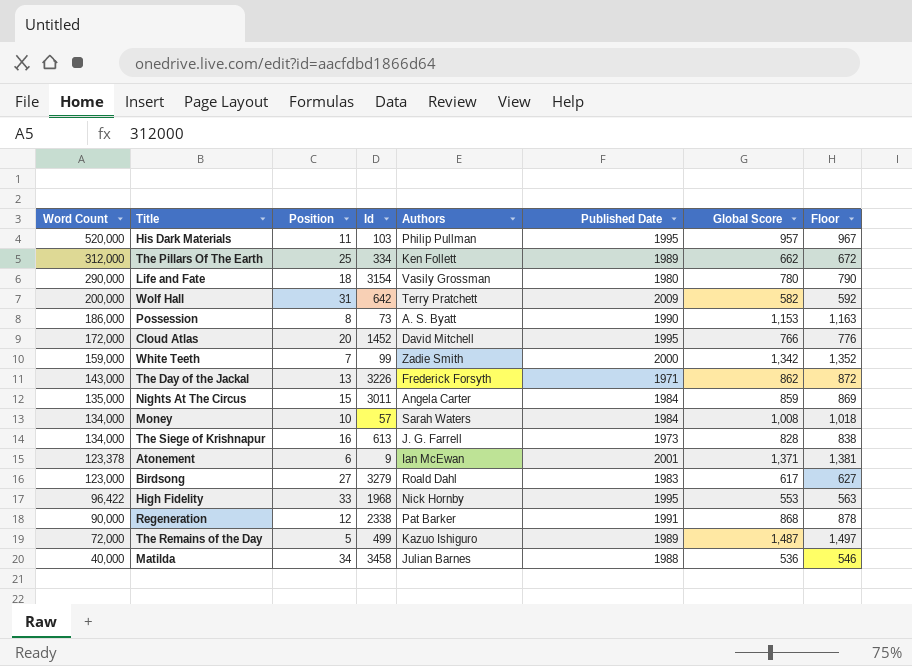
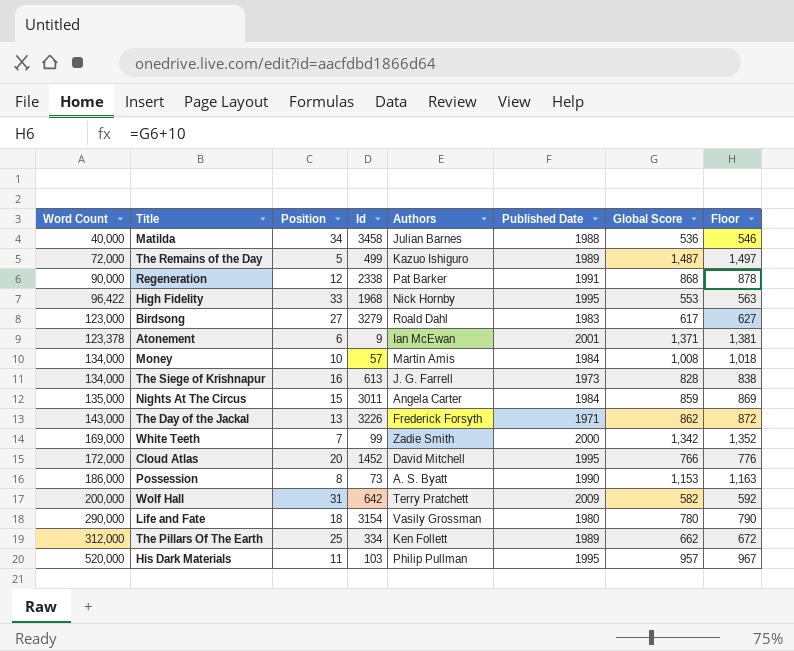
row order: Word Count descending -> Word Count ascending
Money | Authors: Sarah Waters -> Martin Amis
White Teeth | Word Count: 159,000 -> 169,000

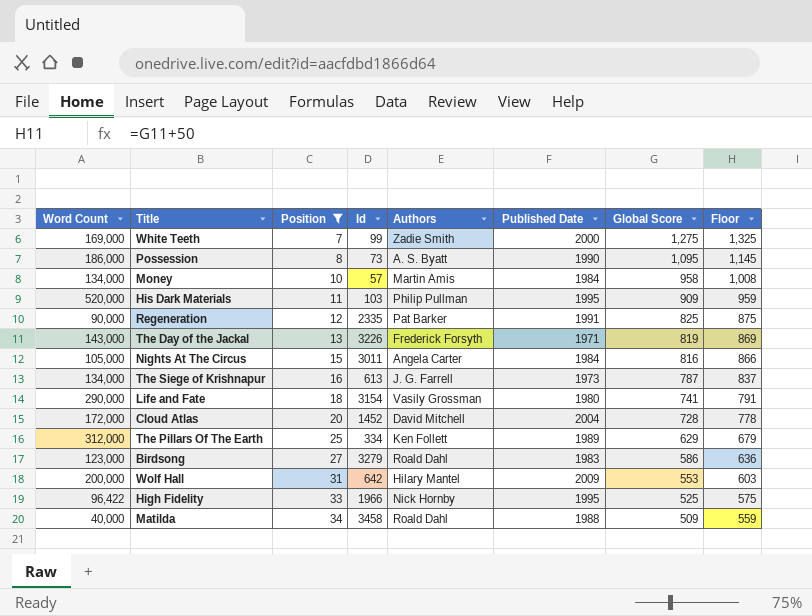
filter: none -> Position >= 7
row order: Word Count ascending -> Position ascending
column Floor | formula: [Global Score] + 10 -> [Global Score] + 50
White Teeth | Global Score: 1,342 -> 1,275
Possession | Global Score: 1,153 -> 1,095
Money | Global Score: 1,008 -> 958
His Dark Materials | Global Score: 957 -> 909
Regeneration | Id: 2338 -> 2335
Regeneration | Global Score: 868 -> 825
The Day of the Jackal | Global Score: 862 -> 819
Nights At The Circus | Word Count: 135,000 -> 105,000
Nights At The Circus | Global Score: 859 -> 816
The Siege of Krishnapur | Global Score: 828 -> 787
Life and Fate | Global Score: 780 -> 741
Cloud Atlas | Published Date: 1995 -> 2004
Cloud Atlas | Global Score: 766 -> 728
The Pillars Of The Earth | Global Score: 662 -> 629
Birdsong | Global Score: 617 -> 586
Wolf Hall | Authors: Terry Pratchett -> Hilary Mantel
Wolf Hall | Global Score: 582 -> 553
High Fidelity | Id: 1968 -> 1966
High Fidelity | Global Score: 553 -> 525
Matilda | Authors: Julian Barnes -> Roald Dahl
Matilda | Global Score: 536 -> 509

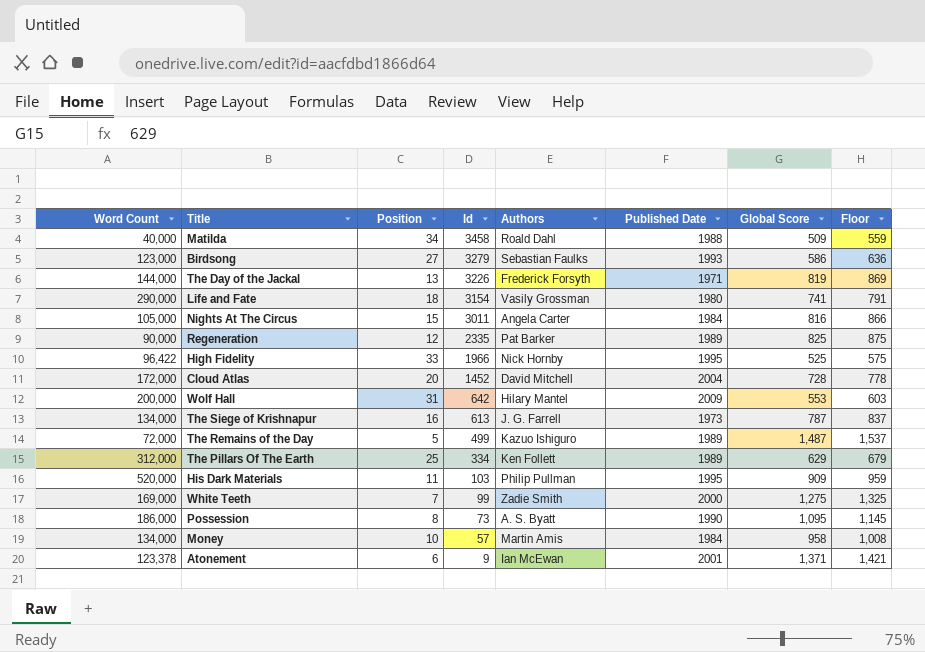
filter: Position >= 7 -> none
row order: Position ascending -> Id descending
Birdsong | Authors: Roald Dahl -> Sebastian Faulks
Birdsong | Published Date: 1983 -> 1993
The Day of the Jackal | Word Count: 143,000 -> 144,000
Regeneration | Published Date: 1991 -> 1989

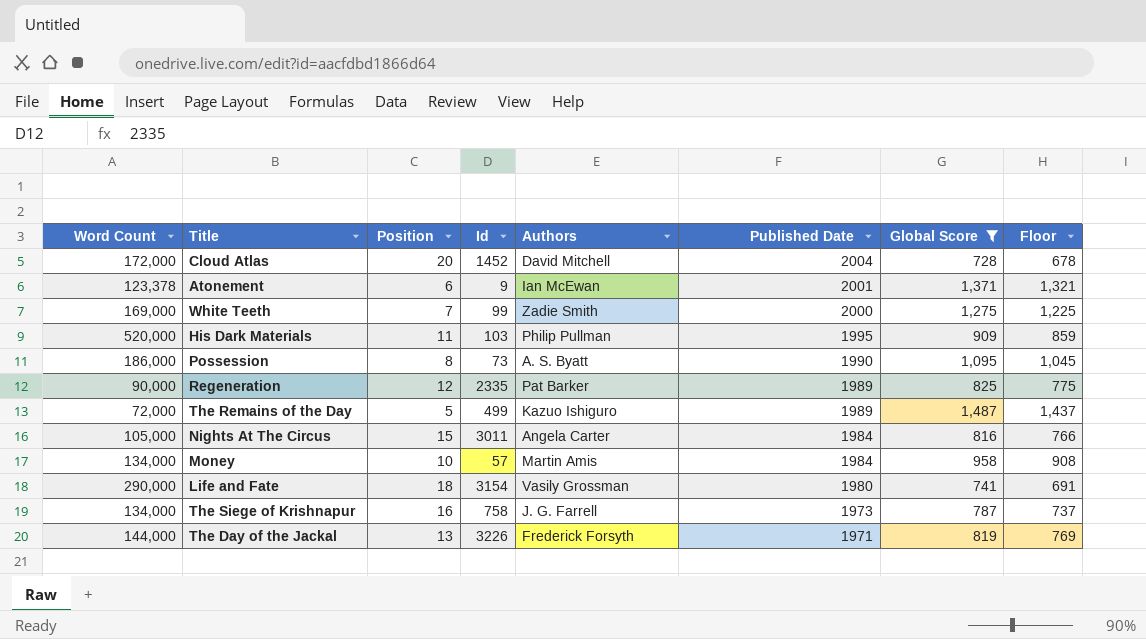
filter: none -> Global Score >= 728
row order: Id descending -> Published Date descending
column Floor | formula: [Global Score] + 50 -> [Global Score] - 50
The Siege of Krishnapur | Id: 613 -> 758

